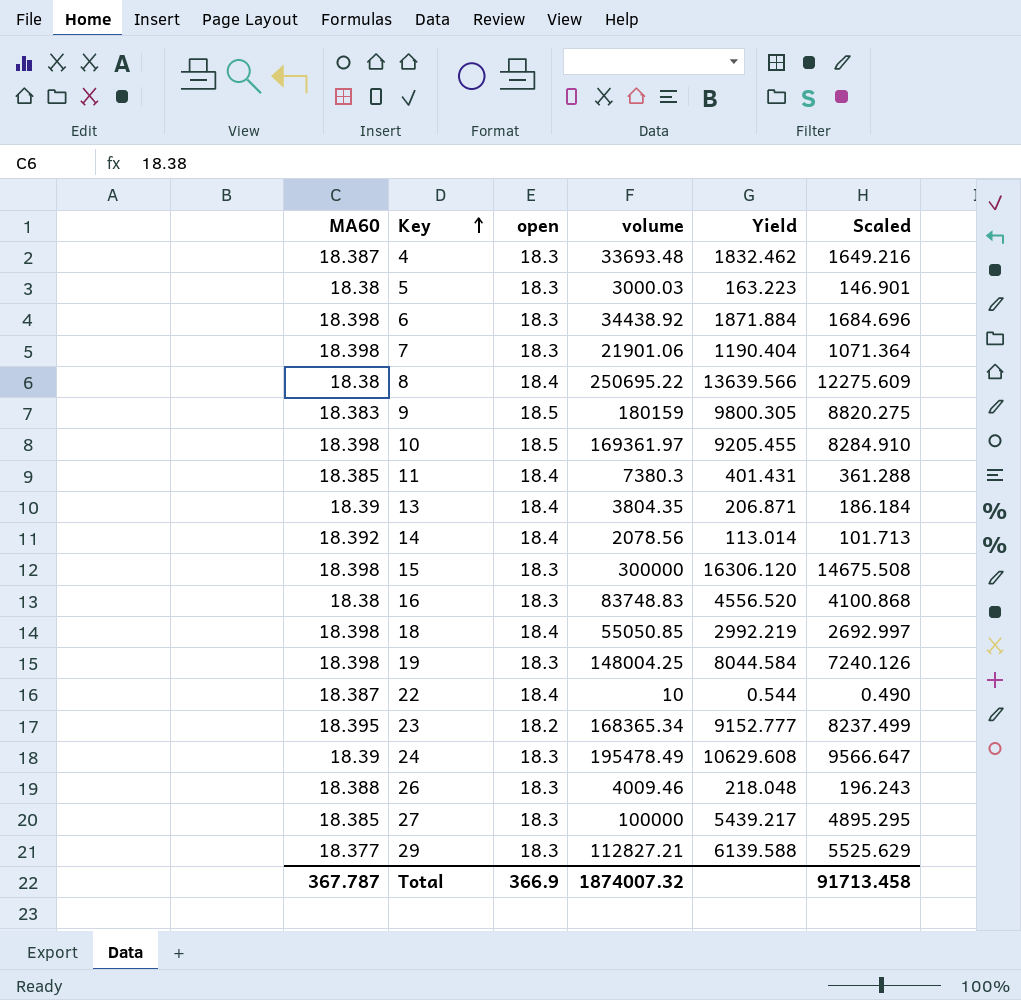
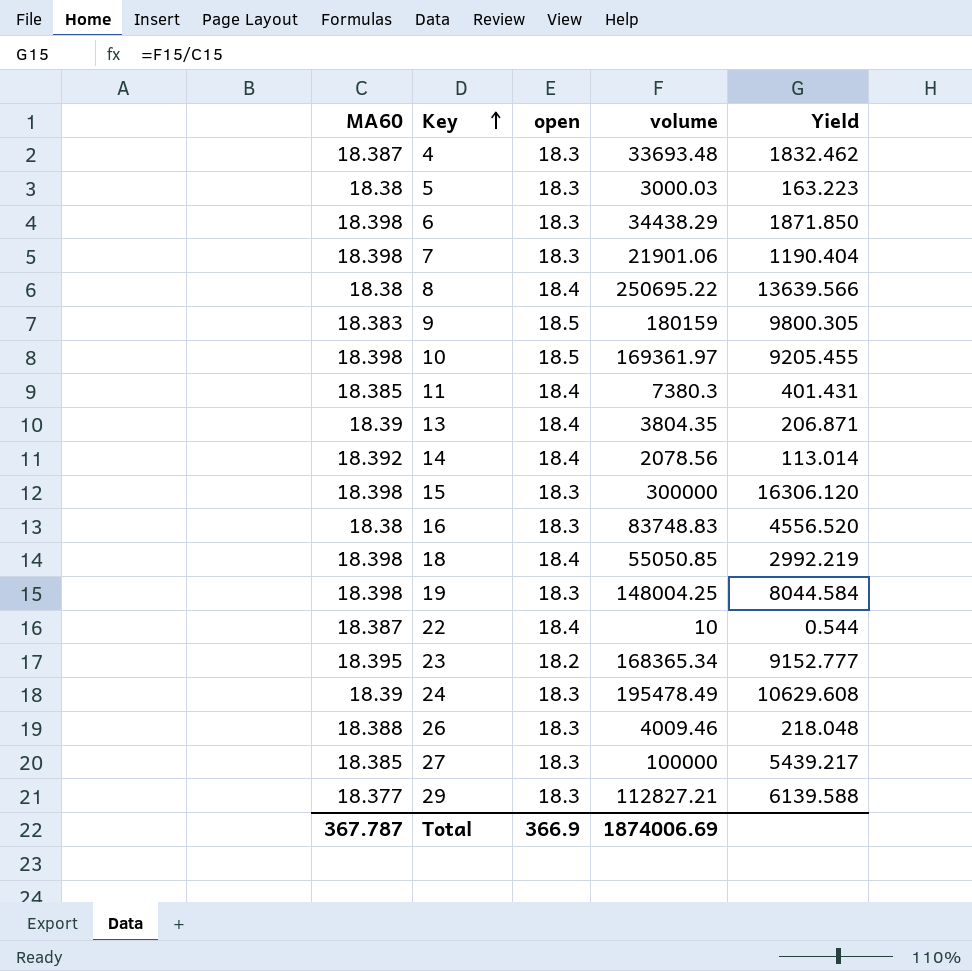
column Scaled | formula: [Yield] * 0.9 -> none
6 | volume: 34438.92 -> 34438.29
6 | Yield: 1871.884 -> 1871.850
Total | volume: 1874007.32 -> 1874006.69

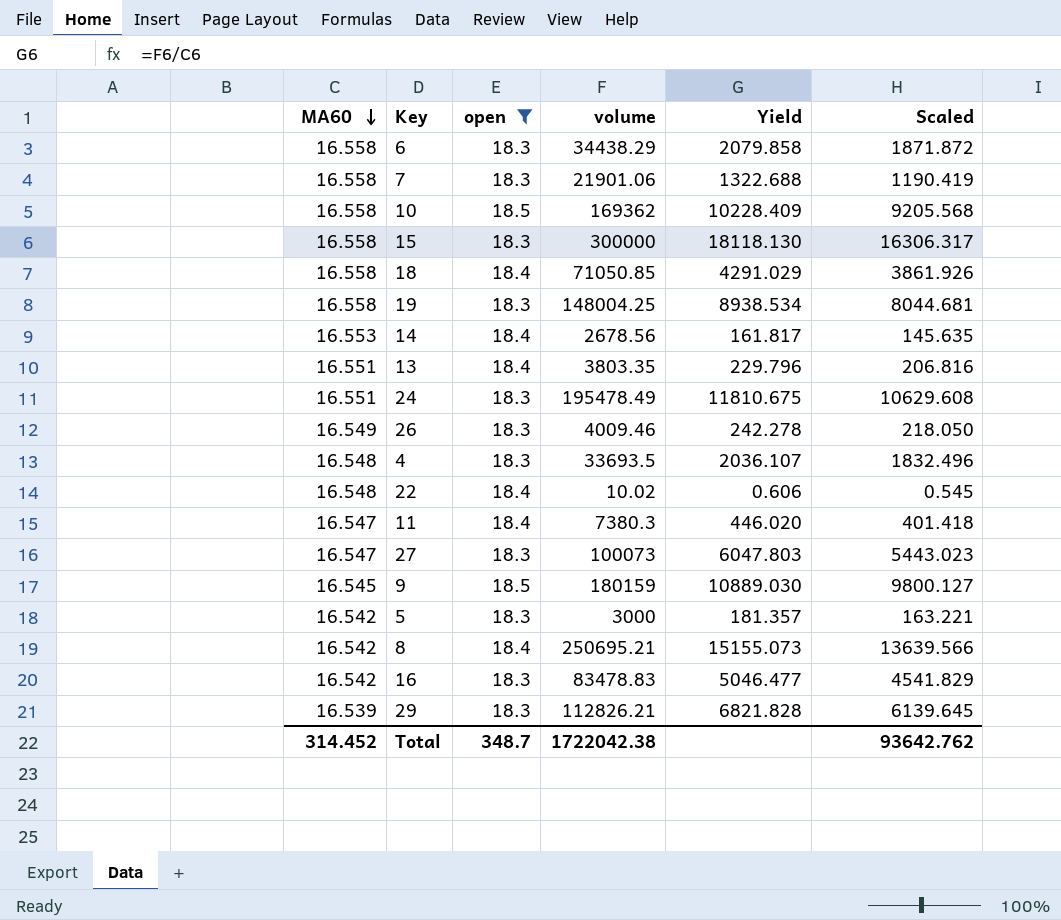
filter: none -> open != 18.2
row order: Key ascending -> MA60 descending
column Scaled | formula: none -> [Yield] * 0.9
6 | MA60: 18.398 -> 16.558
6 | Yield: 1871.850 -> 2079.858
7 | MA60: 18.398 -> 16.558
7 | Yield: 1190.404 -> 1322.688
10 | MA60: 18.398 -> 16.558
10 | volume: 169361.97 -> 169362
10 | Yield: 9205.455 -> 10228.409
15 | MA60: 18.398 -> 16.558
15 | Yield: 16306.120 -> 18118.130
18 | MA60: 18.398 -> 16.558
18 | volume: 55050.85 -> 71050.85
18 | Yield: 2992.219 -> 4291.029
19 | MA60: 18.398 -> 16.558
19 | Yield: 8044.584 -> 8938.534
14 | MA60: 18.392 -> 16.553
14 | volume: 2078.56 -> 2678.56
14 | Yield: 113.014 -> 161.817
13 | MA60: 18.39 -> 16.551
13 | volume: 3804.35 -> 3803.35
13 | Yield: 206.871 -> 229.796
24 | MA60: 18.39 -> 16.551
24 | Yield: 10629.608 -> 11810.675
26 | MA60: 18.388 -> 16.549
26 | Yield: 218.048 -> 242.278
4 | MA60: 18.387 -> 16.548
4 | volume: 33693.48 -> 33693.5
4 | Yield: 1832.462 -> 2036.107
22 | MA60: 18.387 -> 16.548
22 | volume: 10 -> 10.02
22 | Yield: 0.544 -> 0.606
11 | MA60: 18.385 -> 16.547
11 | Yield: 401.431 -> 446.020
27 | MA60: 18.385 -> 16.547
27 | volume: 100000 -> 100073
27 | Yield: 5439.217 -> 6047.803
9 | MA60: 18.383 -> 16.545
9 | Yield: 9800.305 -> 10889.030
5 | MA60: 18.38 -> 16.542
5 | volume: 3000.03 -> 3000
5 | Yield: 163.223 -> 181.357
8 | MA60: 18.38 -> 16.542
8 | volume: 250695.22 -> 250695.21
8 | Yield: 13639.566 -> 15155.073
16 | MA60: 18.38 -> 16.542
16 | volume: 83748.83 -> 83478.83
16 | Yield: 4556.520 -> 5046.477
29 | MA60: 18.377 -> 16.539
29 | volume: 112827.21 -> 112826.21
29 | Yield: 6139.588 -> 6821.828
Total | MA60: 367.787 -> 314.452
Total | open: 366.9 -> 348.7
Total | volume: 1874006.69 -> 1722042.38

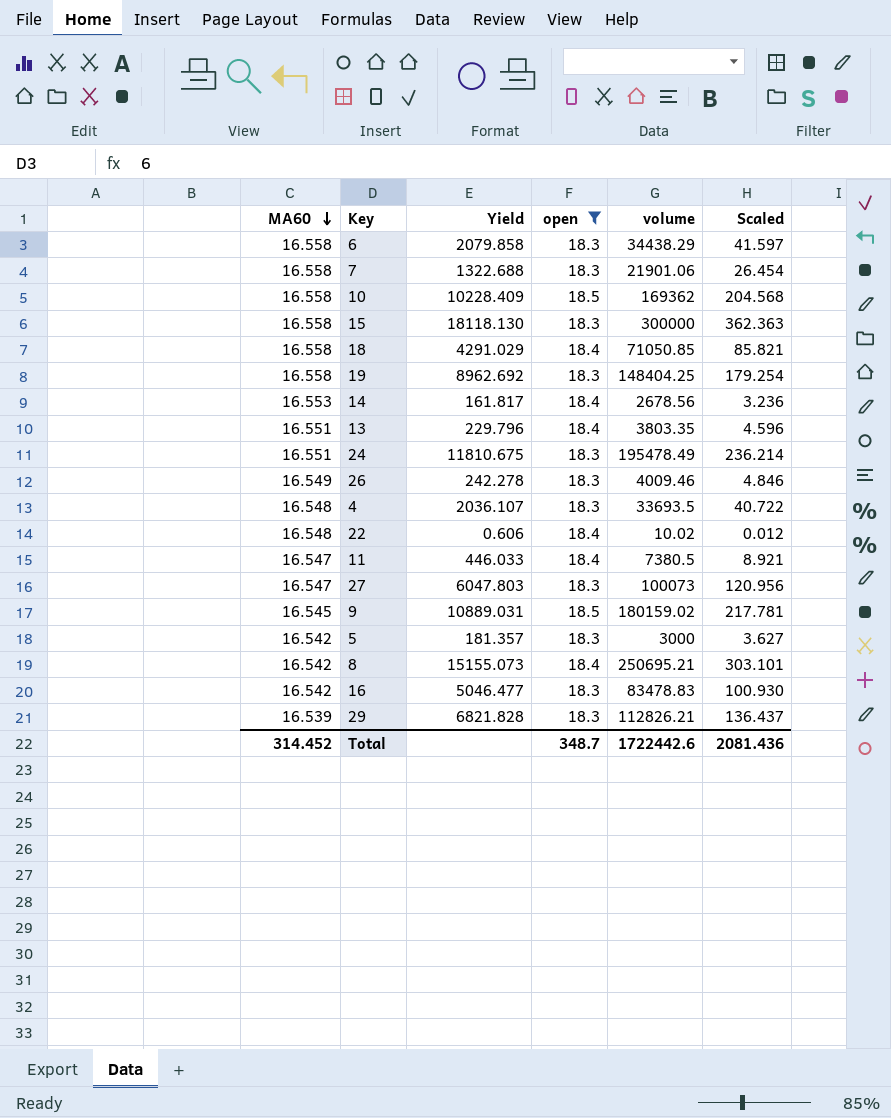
column Yield | position: 5 -> 3
column Scaled | formula: [Yield] * 0.9 -> [Yield] * 0.02
19 | Yield: 8938.534 -> 8962.692
19 | volume: 148004.25 -> 148404.25
11 | Yield: 446.020 -> 446.033
11 | volume: 7380.3 -> 7380.5
9 | Yield: 10889.030 -> 10889.031
9 | volume: 180159 -> 180159.02
Total | volume: 1722042.38 -> 1722442.6
Total | Scaled: 93642.762 -> 2081.436

